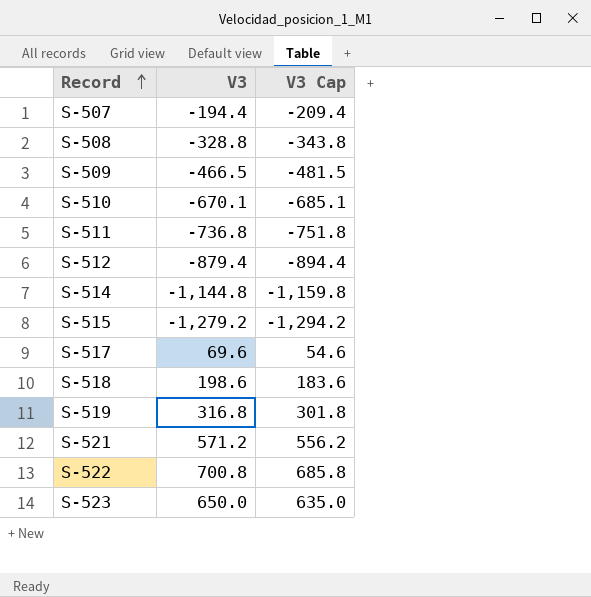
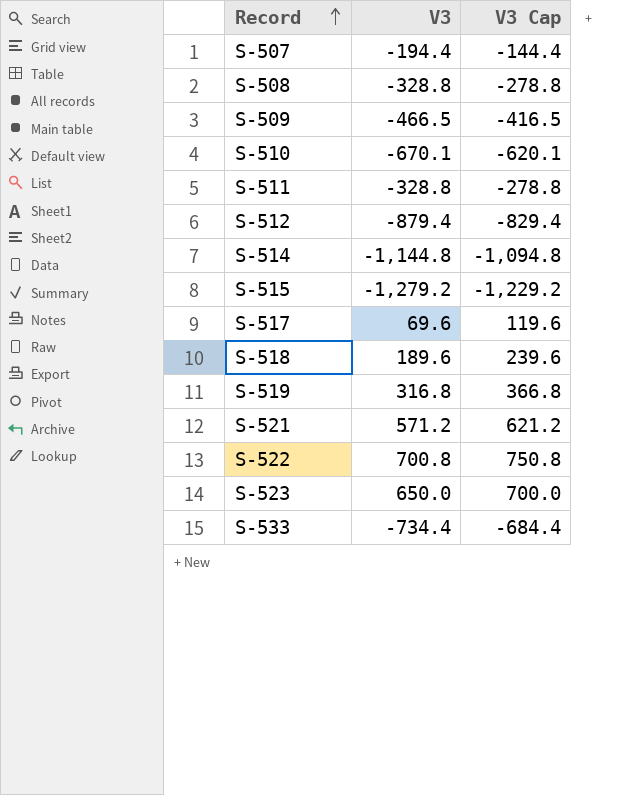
column V3 Cap | formula: [V3] - 15 -> [V3] + 50
S-511 | V3: -736.8 -> -328.8
S-518 | V3: 198.6 -> 189.6
row S-533: none -> -734.4 | -684.4

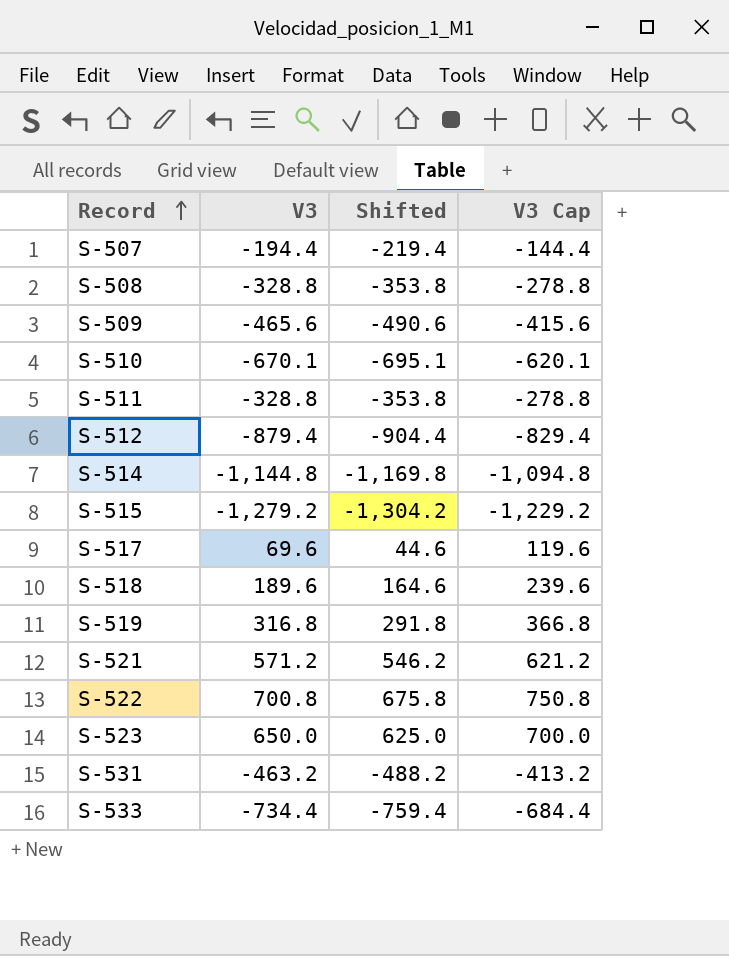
column Shifted | formula: none -> [V3] - 25
S-509 | V3: -466.5 -> -465.6
S-509 | V3 Cap: -416.5 -> -415.6
row S-531: none -> -463.2 | -488.2 | -413.2

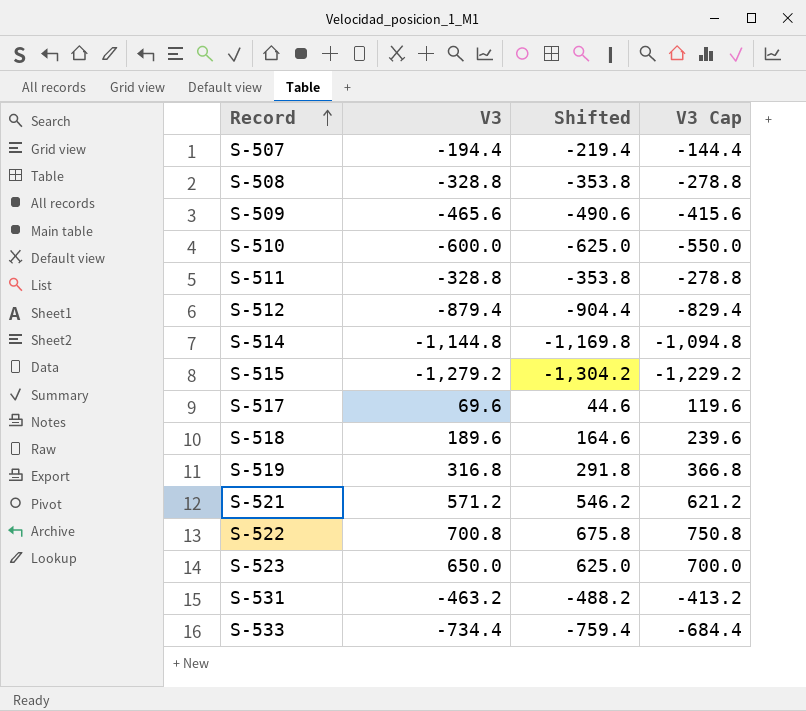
S-510 | V3: -670.1 -> -600.0
S-510 | Shifted: -695.1 -> -625.0
S-510 | V3 Cap: -620.1 -> -550.0

